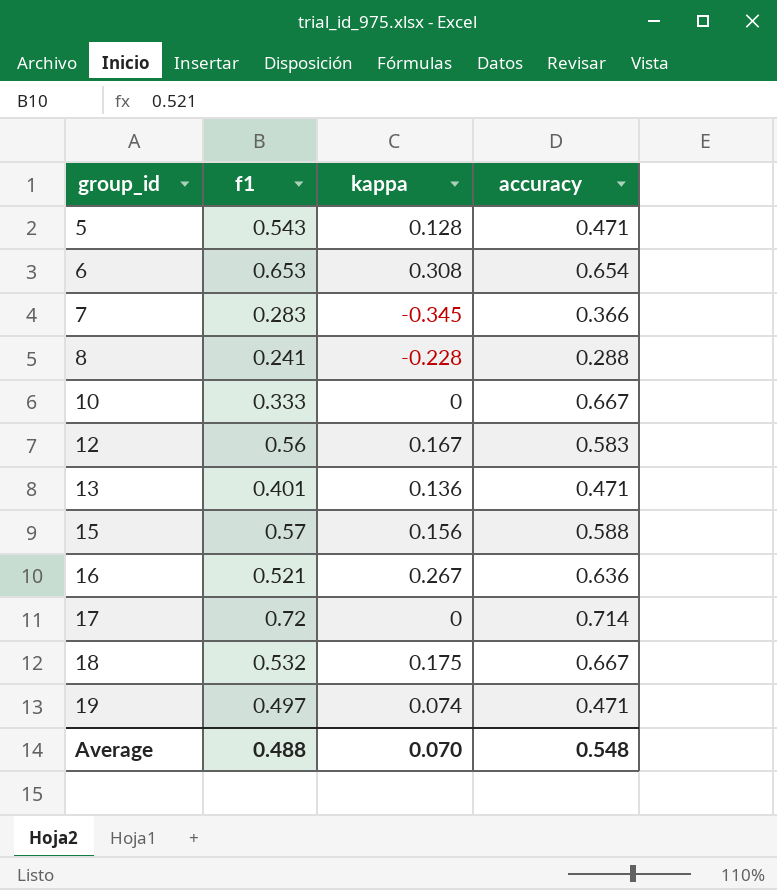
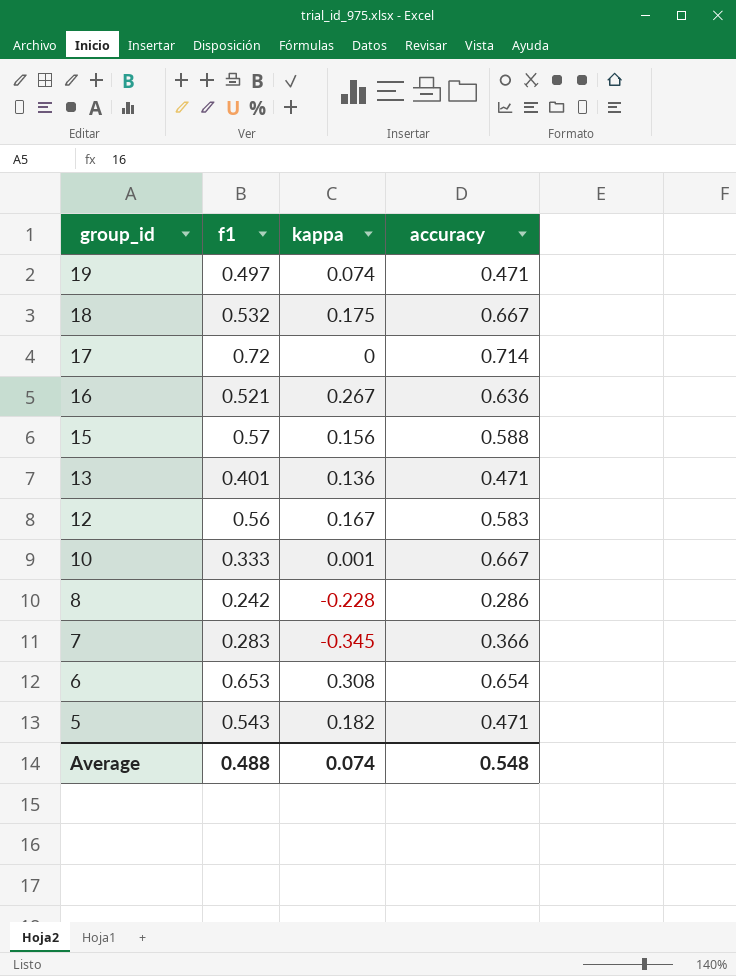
row order: group_id ascending -> group_id descending
10 | kappa: 0 -> 0.001
8 | f1: 0.241 -> 0.242
8 | accuracy: 0.288 -> 0.286
5 | kappa: 0.128 -> 0.182
Average | kappa: 0.070 -> 0.074

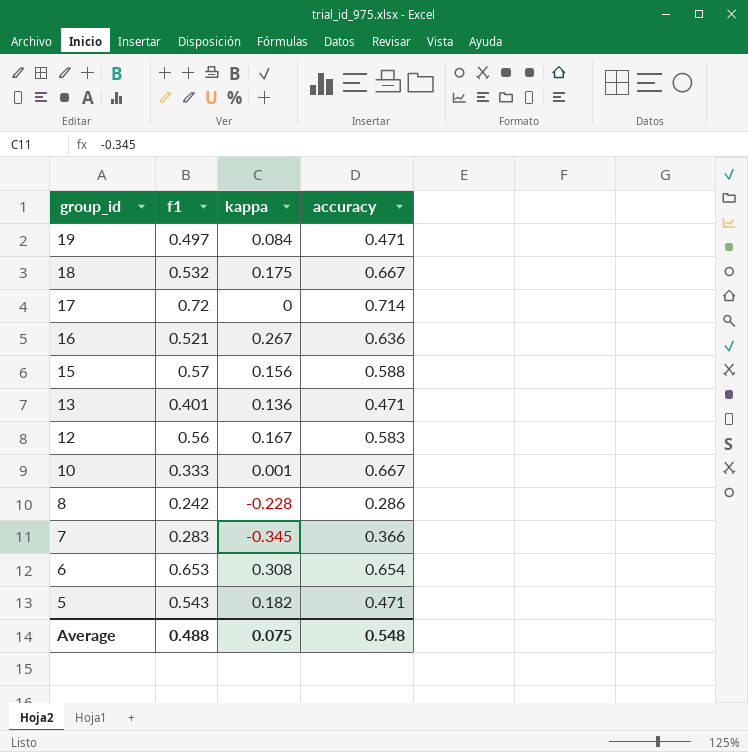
19 | kappa: 0.074 -> 0.084
Average | kappa: 0.074 -> 0.075

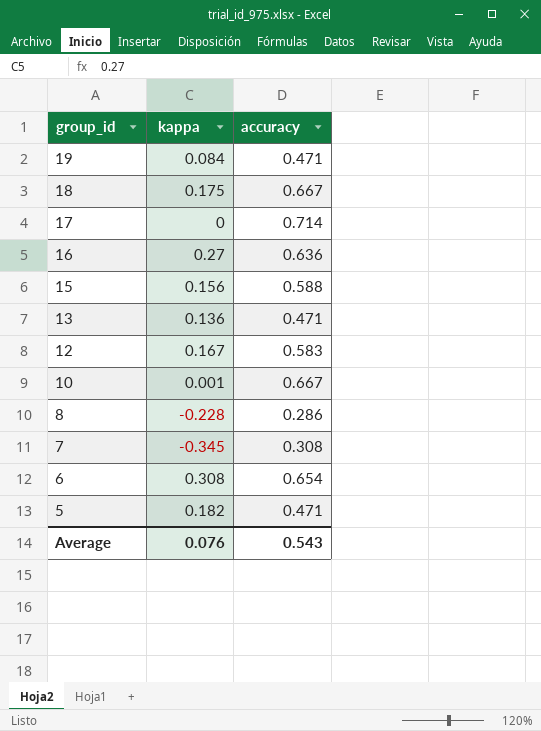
column f1 | position: 2 -> none
16 | kappa: 0.267 -> 0.27
7 | accuracy: 0.366 -> 0.308
Average | kappa: 0.075 -> 0.076
Average | accuracy: 0.548 -> 0.543

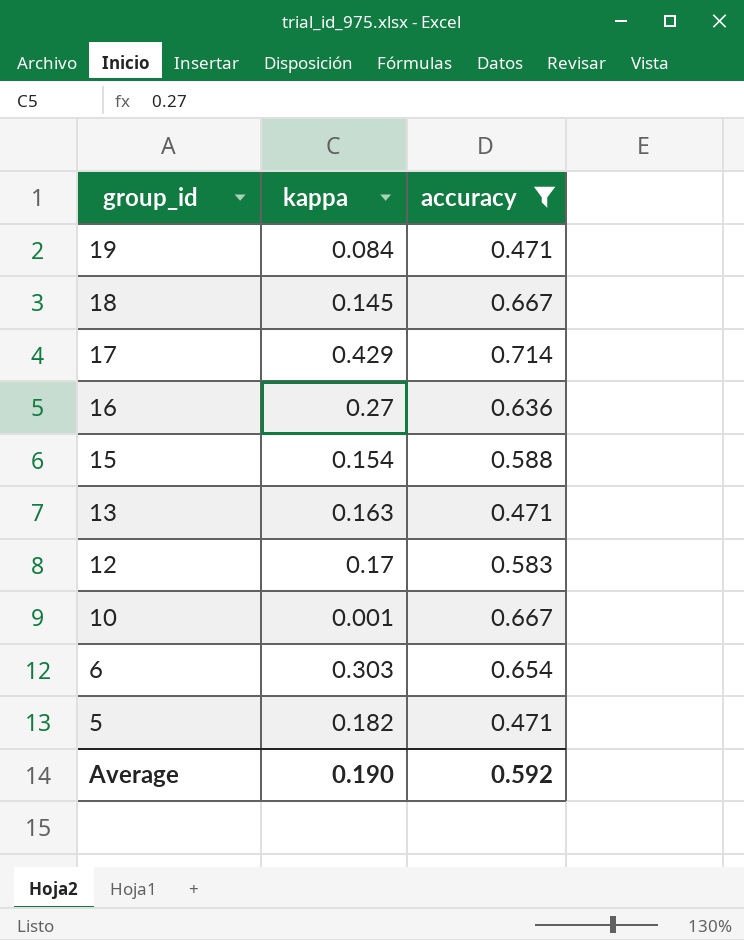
filter: none -> accuracy >= 0.471
18 | kappa: 0.175 -> 0.145
17 | kappa: 0 -> 0.429
15 | kappa: 0.156 -> 0.154
13 | kappa: 0.136 -> 0.163
12 | kappa: 0.167 -> 0.17
6 | kappa: 0.308 -> 0.303
Average | kappa: 0.076 -> 0.190
Average | accuracy: 0.543 -> 0.592

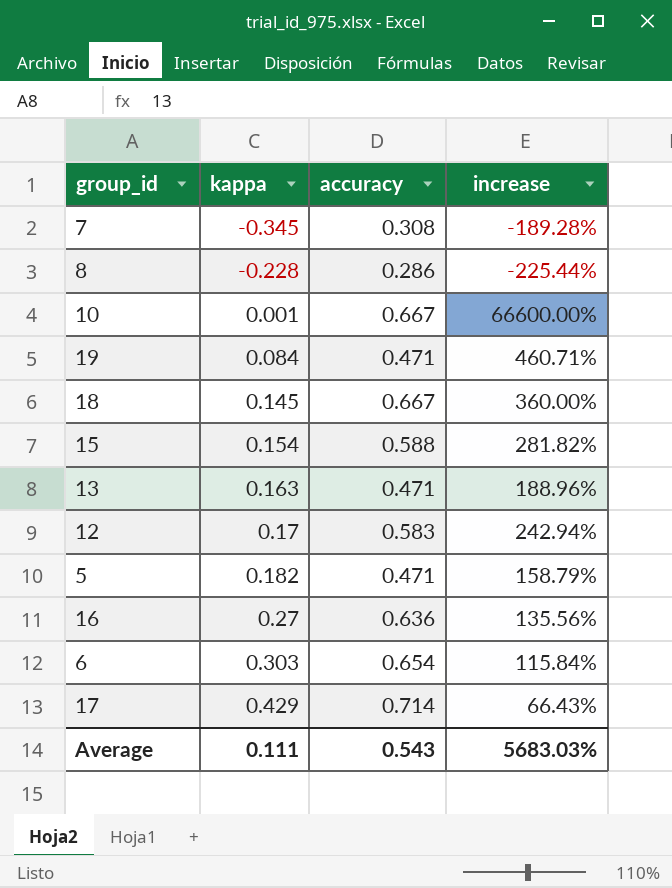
filter: accuracy >= 0.471 -> none
row order: group_id descending -> kappa ascending
column increase | formula: none -> ([accuracy] - [kappa]) / [kappa]
Average | kappa: 0.190 -> 0.111
Average | accuracy: 0.592 -> 0.543

